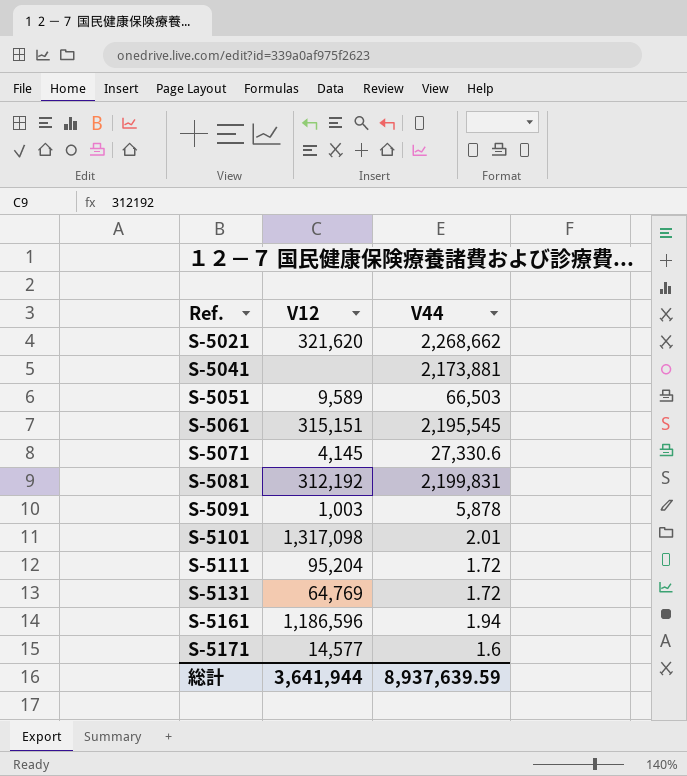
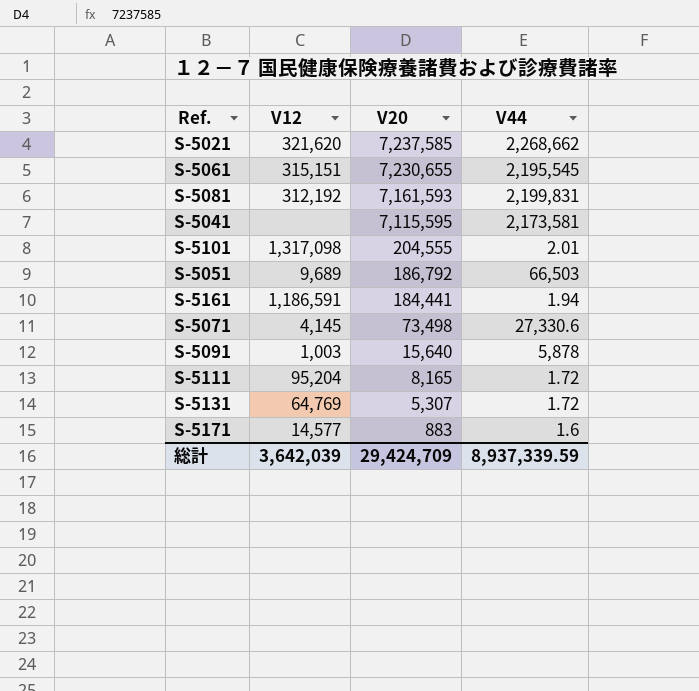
row order: Ref. ascending -> V20 descending
column V20 | position: none -> 3
S-5041 | V44: 2,173,881 -> 2,173,581
S-5051 | V12: 9,589 -> 9,689
S-5161 | V12: 1,186,596 -> 1,186,591
総計 | V12: 3,641,944 -> 3,642,039
総計 | V44: 8,937,639.59 -> 8,937,339.59

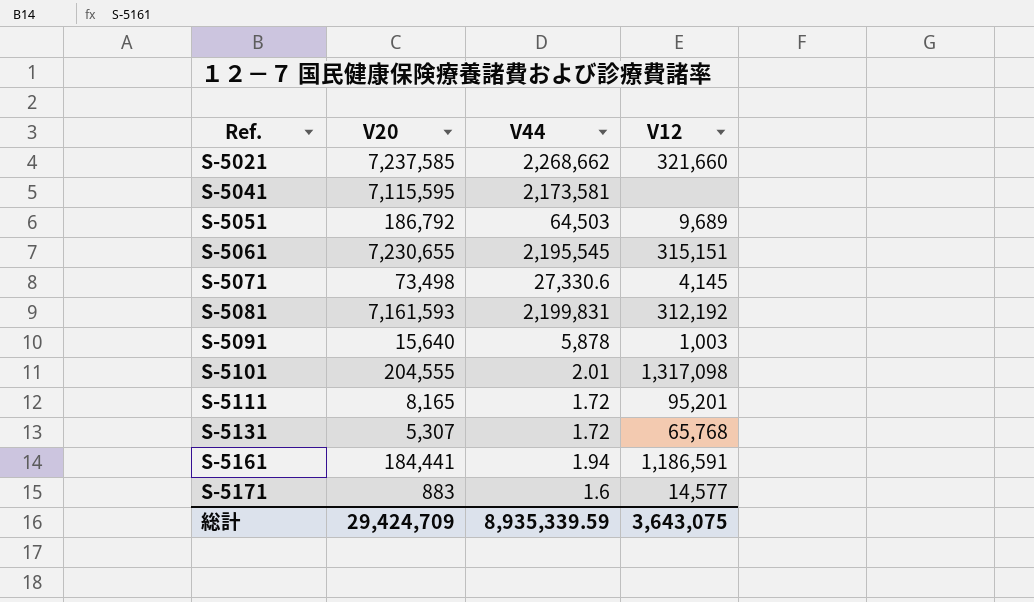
row order: V20 descending -> Ref. ascending
column V12 | position: 2 -> 4
S-5021 | V12: 321,620 -> 321,660
S-5051 | V44: 66,503 -> 64,503
S-5111 | V12: 95,204 -> 95,201
S-5131 | V12: 64,769 -> 65,768
総計 | V44: 8,937,339.59 -> 8,935,339.59
総計 | V12: 3,642,039 -> 3,643,075

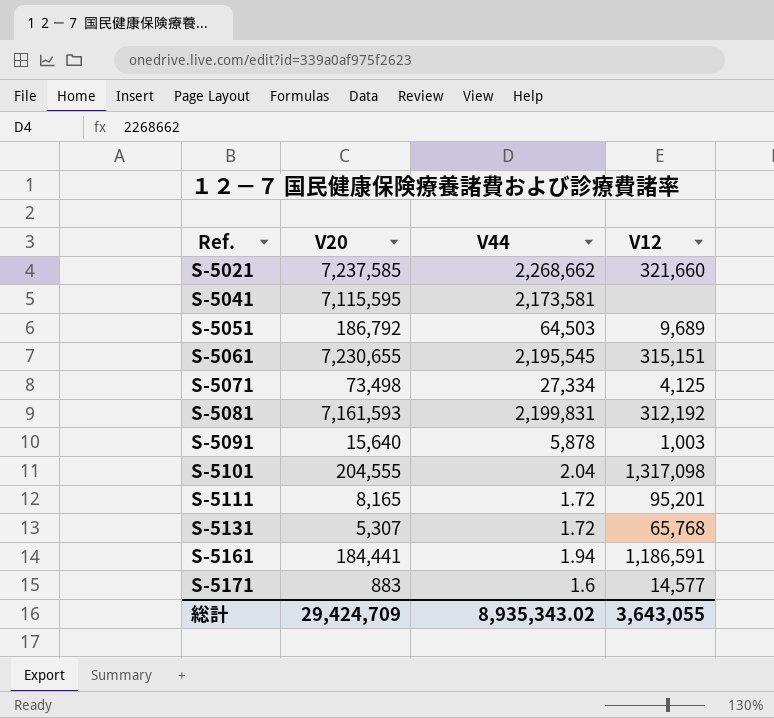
S-5071 | V44: 27,330.6 -> 27,334
S-5071 | V12: 4,145 -> 4,125
S-5101 | V44: 2.01 -> 2.04
総計 | V44: 8,935,339.59 -> 8,935,343.02
総計 | V12: 3,643,075 -> 3,643,055

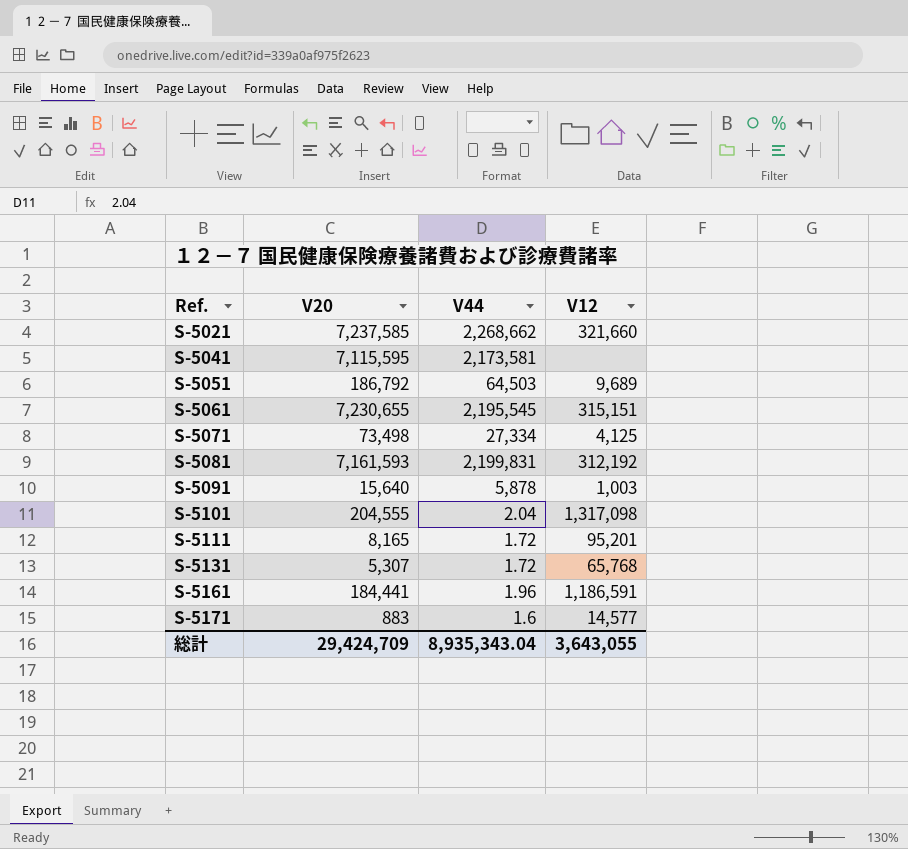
S-5161 | V44: 1.94 -> 1.96
総計 | V44: 8,935,343.02 -> 8,935,343.04

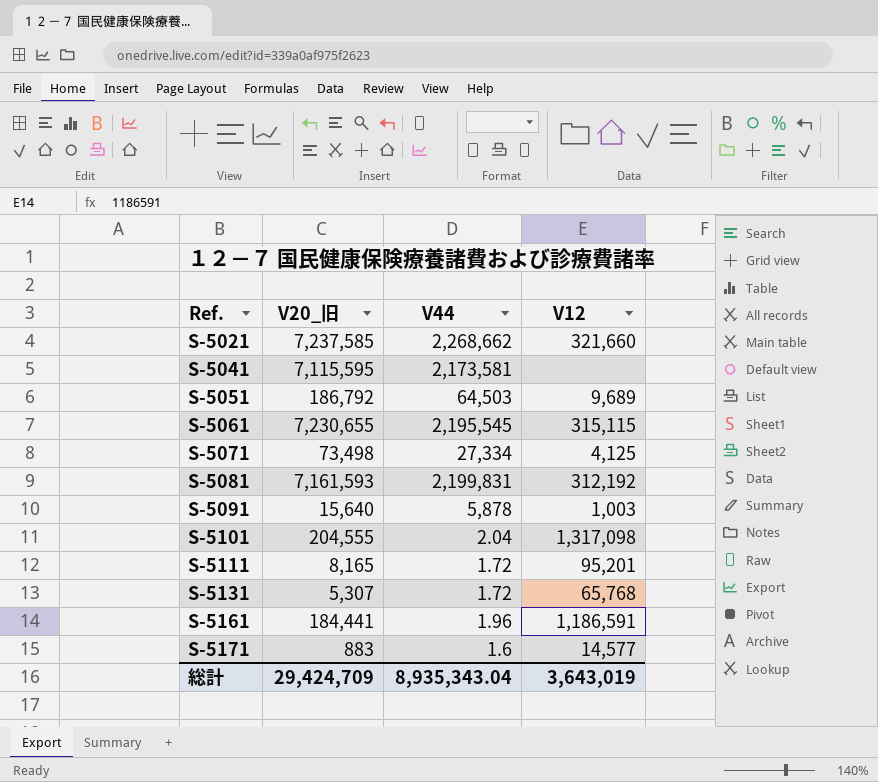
column name: V20 -> V20_旧
S-5061 | V12: 315,151 -> 315,115
総計 | V12: 3,643,055 -> 3,643,019

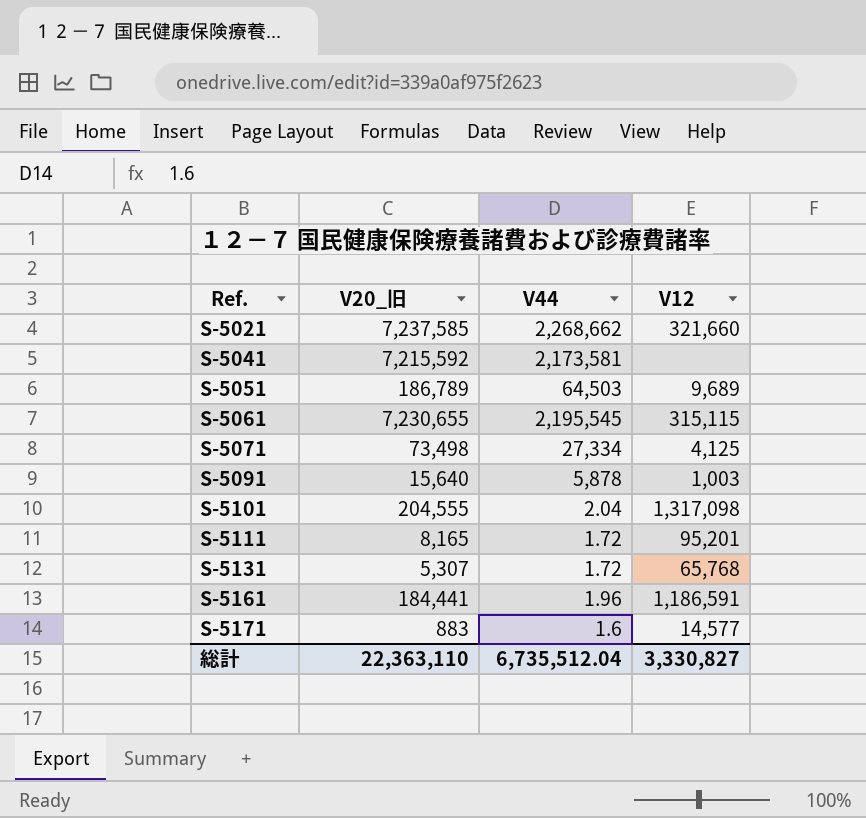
row S-5081: 7,161,593 | 2,199,831 | 312,192 -> none
S-5041 | V20_旧: 7,115,595 -> 7,215,592
S-5051 | V20_旧: 186,792 -> 186,789
総計 | V20_旧: 29,424,709 -> 22,363,110
総計 | V44: 8,935,343.04 -> 6,735,512.04
総計 | V12: 3,643,019 -> 3,330,827

